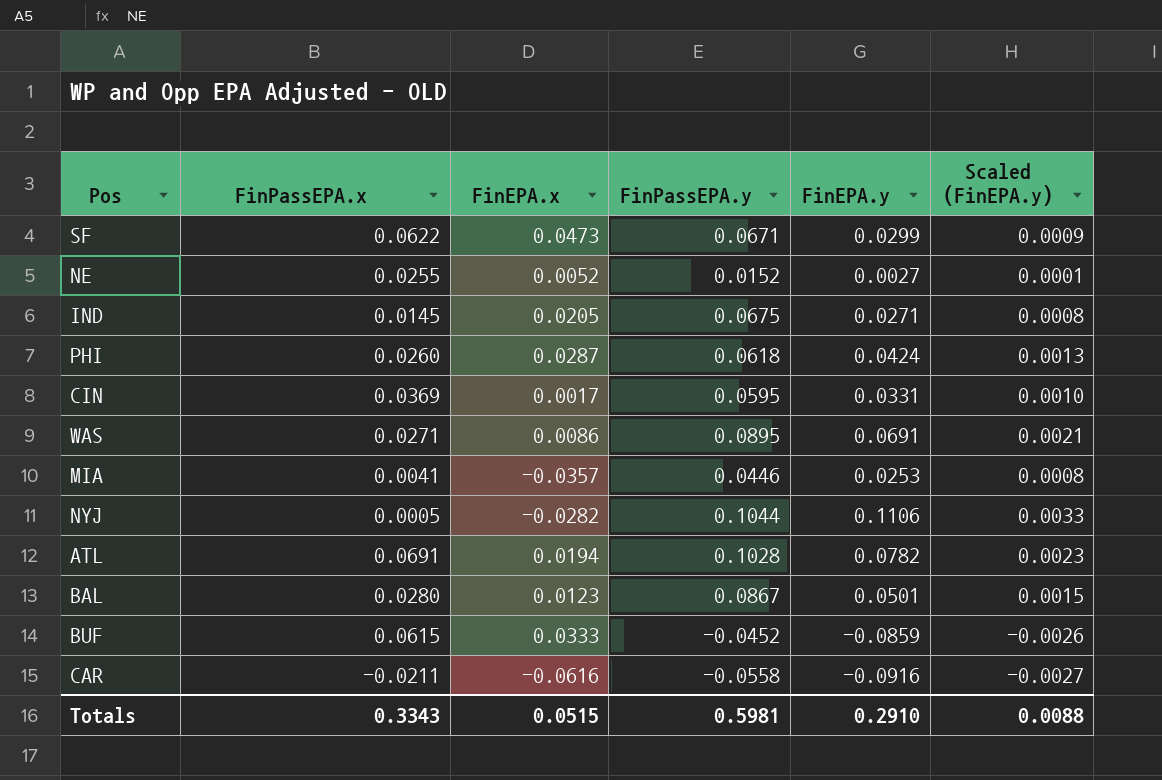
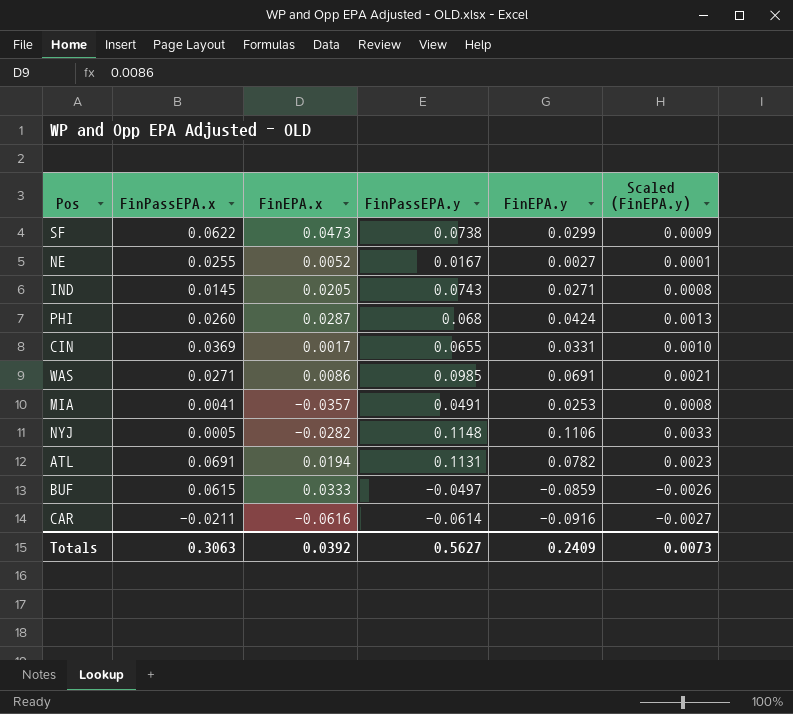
row BAL: 0.0280 | 0.0123 | 0.0867 | 0.0501 | 0.0015 -> none
SF | FinPassEPA.y: 0.0671 -> 0.0738
NE | FinPassEPA.y: 0.0152 -> 0.0167
IND | FinPassEPA.y: 0.0675 -> 0.0743
PHI | FinPassEPA.y: 0.0618 -> 0.068
CIN | FinPassEPA.y: 0.0595 -> 0.0655
WAS | FinPassEPA.y: 0.0895 -> 0.0985
MIA | FinPassEPA.y: 0.0446 -> 0.0491
NYJ | FinPassEPA.y: 0.1044 -> 0.1148
ATL | FinPassEPA.y: 0.1028 -> 0.1131
BUF | FinPassEPA.y: -0.0452 -> -0.0497
CAR | FinPassEPA.y: -0.0558 -> -0.0614
Totals | FinPassEPA.x: 0.3343 -> 0.3063
Totals | FinEPA.x: 0.0515 -> 0.0392
Totals | FinPassEPA.y: 0.5981 -> 0.5627
Totals | FinEPA.y: 0.2910 -> 0.2409
Totals | Scaled (FinEPA.y): 0.0088 -> 0.0073

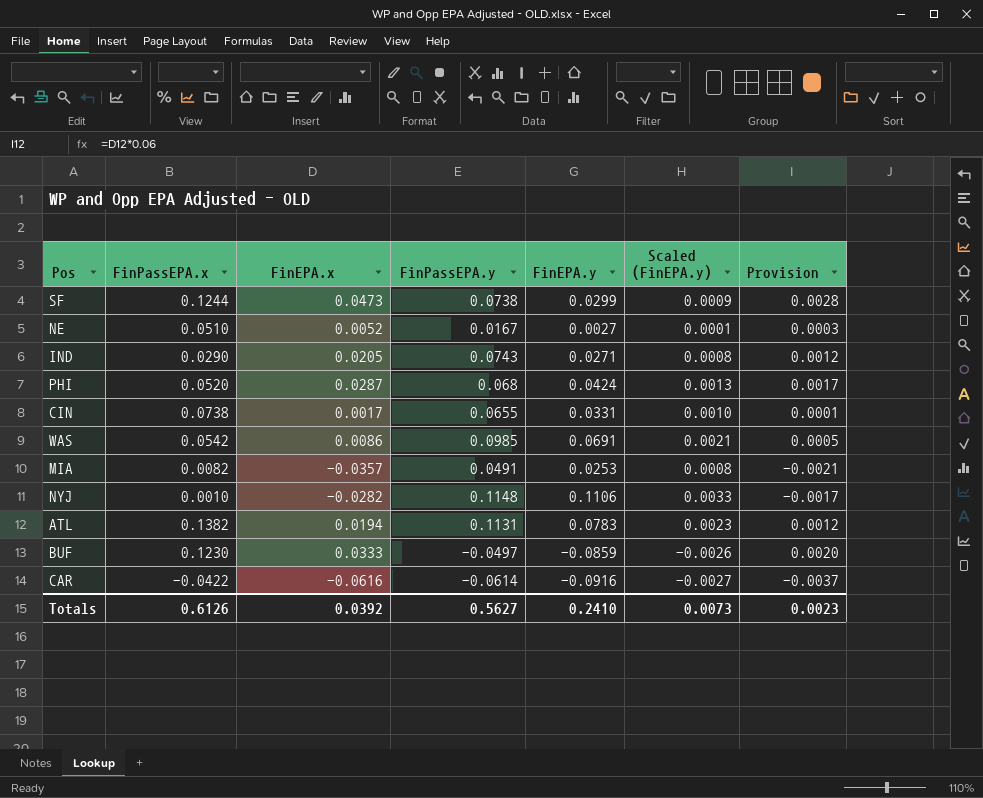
column Provision | formula: none -> [FinEPA.x] * 0.06
SF | FinPassEPA.x: 0.0622 -> 0.1244
NE | FinPassEPA.x: 0.0255 -> 0.0510
IND | FinPassEPA.x: 0.0145 -> 0.0290
PHI | FinPassEPA.x: 0.0260 -> 0.0520
CIN | FinPassEPA.x: 0.0369 -> 0.0738
WAS | FinPassEPA.x: 0.0271 -> 0.0542
MIA | FinPassEPA.x: 0.0041 -> 0.0082
NYJ | FinPassEPA.x: 0.0005 -> 0.0010
ATL | FinPassEPA.x: 0.0691 -> 0.1382
ATL | FinEPA.y: 0.0782 -> 0.0783
BUF | FinPassEPA.x: 0.0615 -> 0.1230
CAR | FinPassEPA.x: -0.0211 -> -0.0422
Totals | FinPassEPA.x: 0.3063 -> 0.6126
Totals | FinEPA.y: 0.2409 -> 0.2410

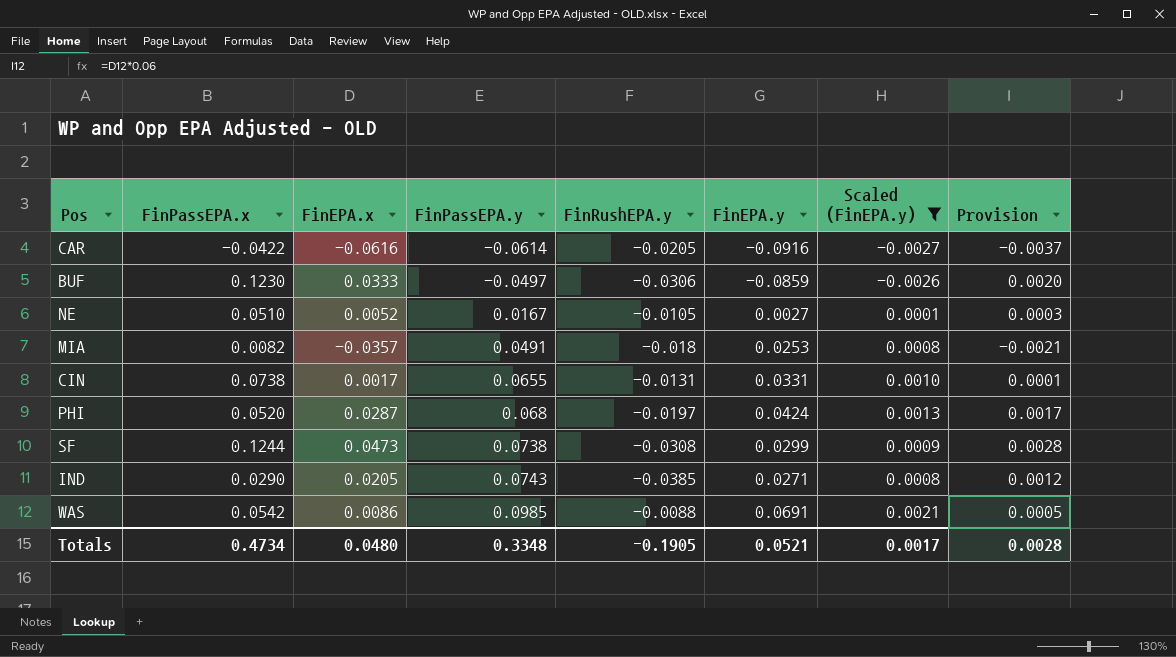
filter: none -> Scaled (FinEPA.y) <= 0.0021
row order: none -> FinPassEPA.y ascending
column FinRushEPA.y | position: none -> 5
Totals | FinPassEPA.x: 0.6126 -> 0.4734
Totals | FinEPA.x: 0.0392 -> 0.0480
Totals | FinPassEPA.y: 0.5627 -> 0.3348
Totals | FinEPA.y: 0.2410 -> 0.0521
Totals | Scaled (FinEPA.y): 0.0073 -> 0.0017
Totals | Provision: 0.0023 -> 0.0028

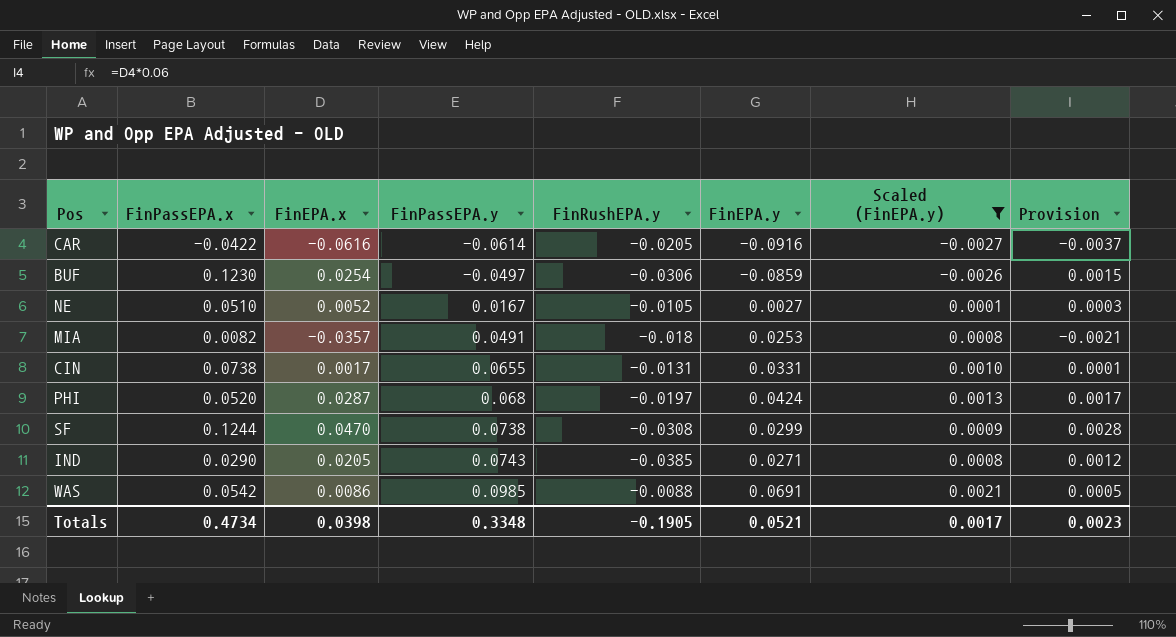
BUF | FinEPA.x: 0.0333 -> 0.0254
BUF | Provision: 0.0020 -> 0.0015
SF | FinEPA.x: 0.0473 -> 0.0470
Totals | FinEPA.x: 0.0480 -> 0.0398
Totals | Provision: 0.0028 -> 0.0023

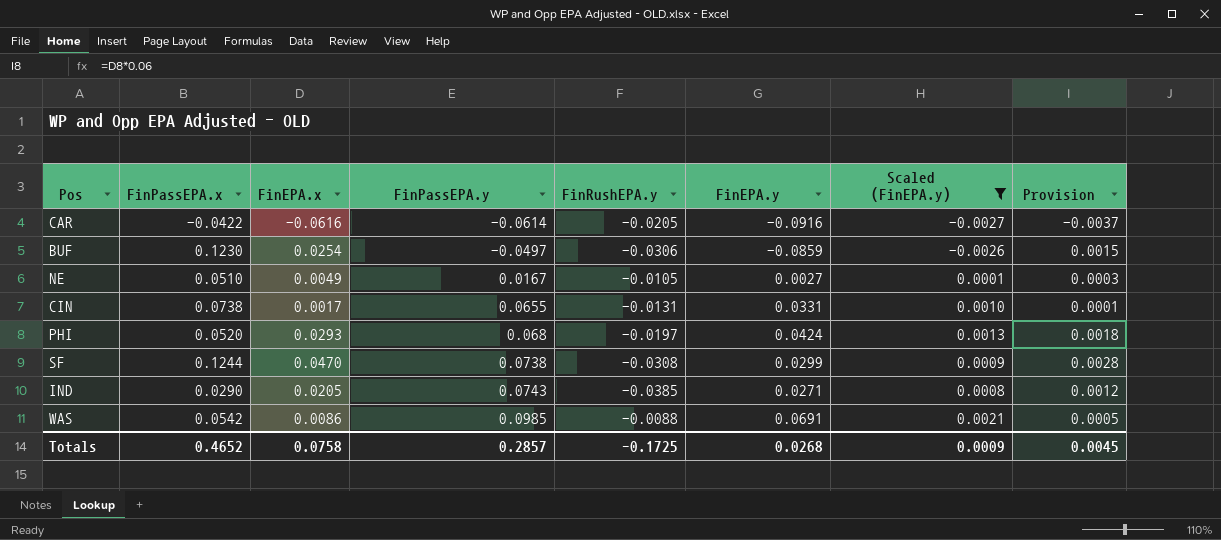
row MIA: 0.0082 | -0.0357 | 0.0491 | -0.018 | 0.0253 | 0.0008 | -0.0021 -> none
NE | FinEPA.x: 0.0052 -> 0.0049
PHI | FinEPA.x: 0.0287 -> 0.0293
PHI | Provision: 0.0017 -> 0.0018
Totals | FinPassEPA.x: 0.4734 -> 0.4652
Totals | FinEPA.x: 0.0398 -> 0.0758
Totals | FinPassEPA.y: 0.3348 -> 0.2857
Totals | FinRushEPA.y: -0.1905 -> -0.1725
Totals | FinEPA.y: 0.0521 -> 0.0268
Totals | Scaled (FinEPA.y): 0.0017 -> 0.0009
Totals | Provision: 0.0023 -> 0.0045

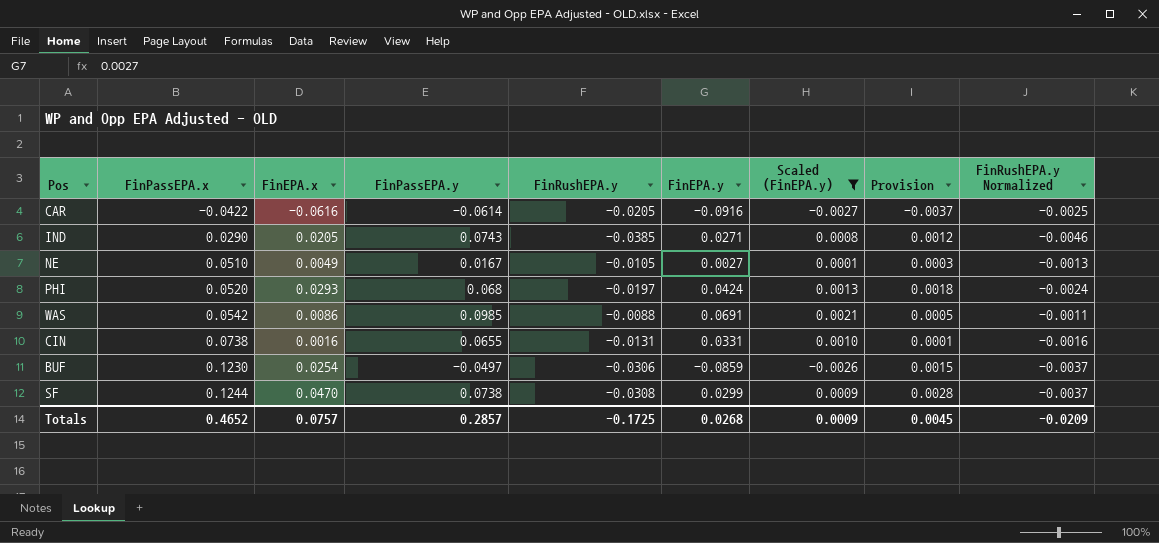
row order: FinPassEPA.y ascending -> FinPassEPA.x ascending
column FinRushEPA.y Normalized | formula: none -> [FinRushEPA.y] * 0.12
CIN | FinEPA.x: 0.0017 -> 0.0016
Totals | FinEPA.x: 0.0758 -> 0.0757

